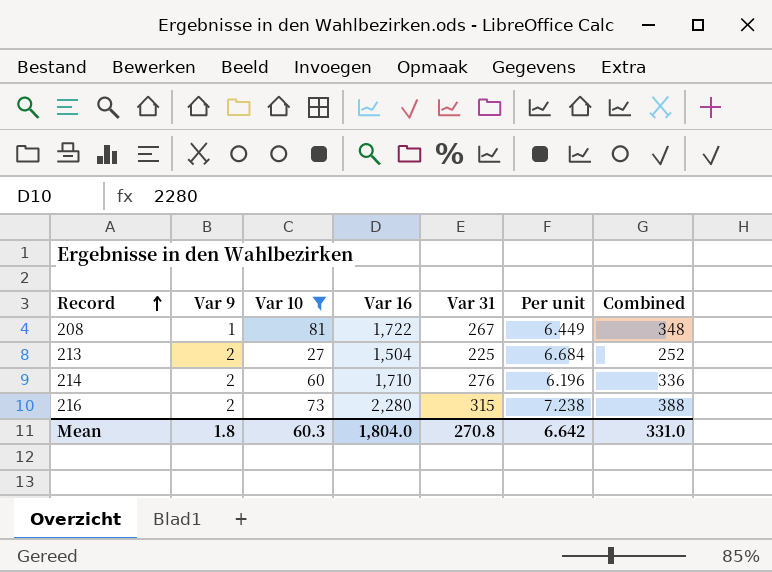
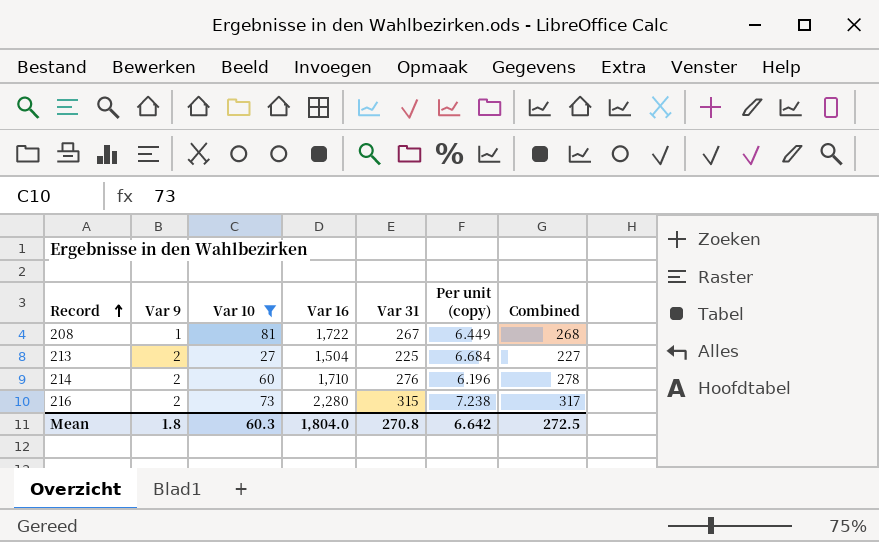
column name: Per unit -> Per unit (copy)
column Combined | formula: [Var 10] + [Var 31] -> [Var 9] + [Var 31]
Mean | Combined: 331.0 -> 272.5

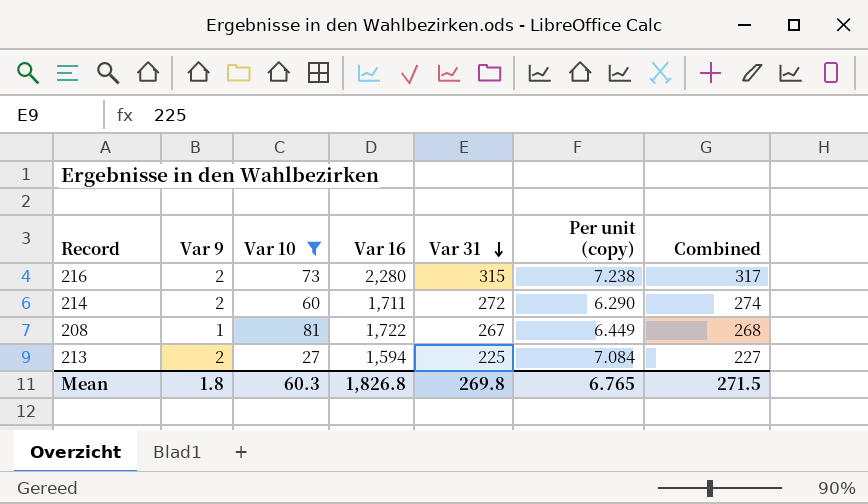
row order: Record ascending -> Var 31 descending
214 | Var 16: 1,710 -> 1,711
214 | Var 31: 276 -> 272
214 | Per unit (copy): 6.196 -> 6.290
214 | Combined: 278 -> 274
213 | Var 16: 1,504 -> 1,594
213 | Per unit (copy): 6.684 -> 7.084
Mean | Var 16: 1,804.0 -> 1,826.8
Mean | Var 31: 270.8 -> 269.8
Mean | Per unit (copy): 6.642 -> 6.765
Mean | Combined: 272.5 -> 271.5

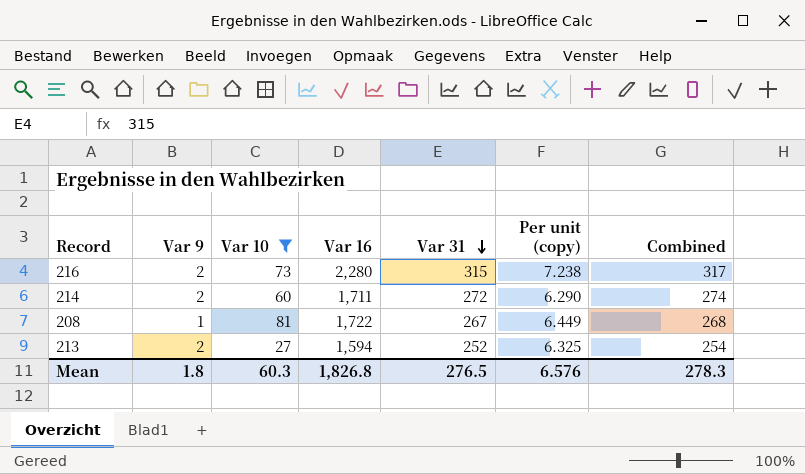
213 | Var 31: 225 -> 252
213 | Per unit (copy): 7.084 -> 6.325
213 | Combined: 227 -> 254
Mean | Var 31: 269.8 -> 276.5
Mean | Per unit (copy): 6.765 -> 6.576
Mean | Combined: 271.5 -> 278.3

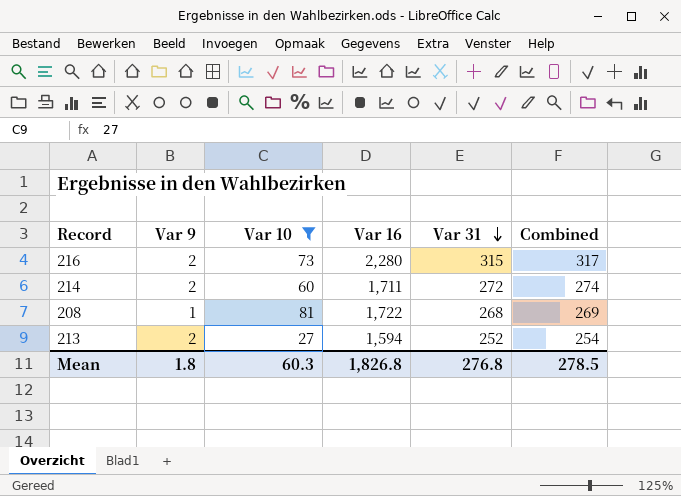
column Per unit (copy) | formula: [Var 16] / [Var 31] -> none
208 | Var 31: 267 -> 268
208 | Combined: 268 -> 269
Mean | Var 31: 276.5 -> 276.8
Mean | Combined: 278.3 -> 278.5

